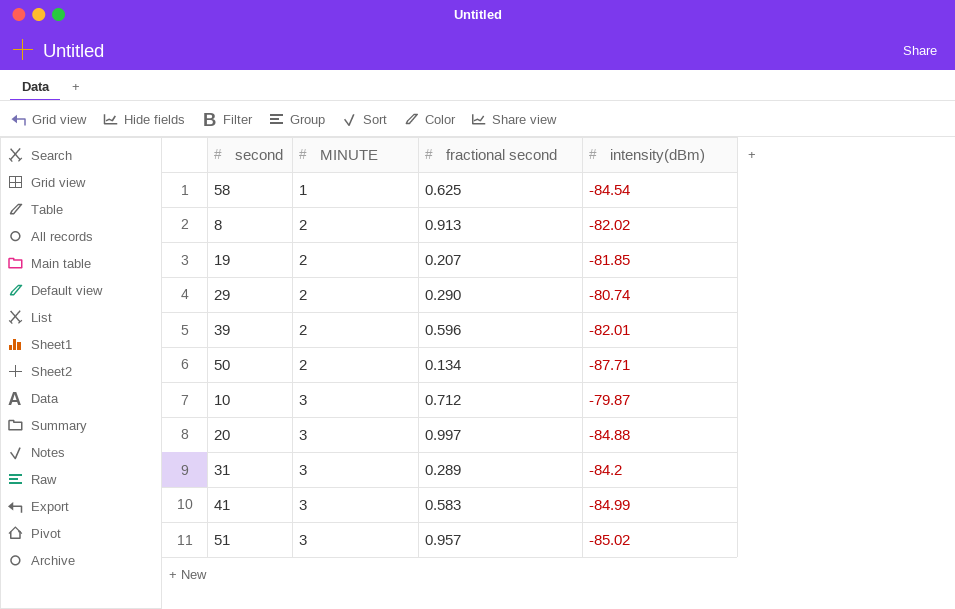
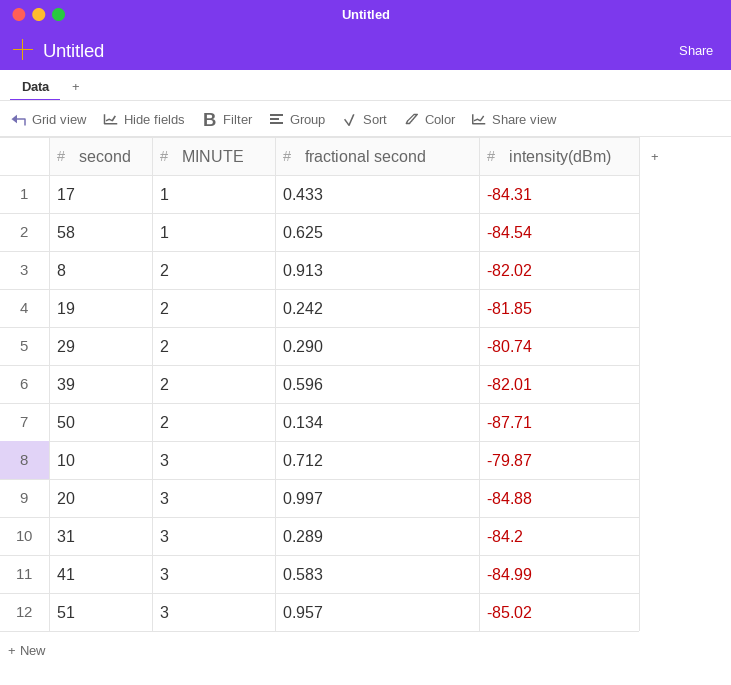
row 17: none -> 1 | 0.433 | -84.31
19 | fractional second: 0.207 -> 0.242

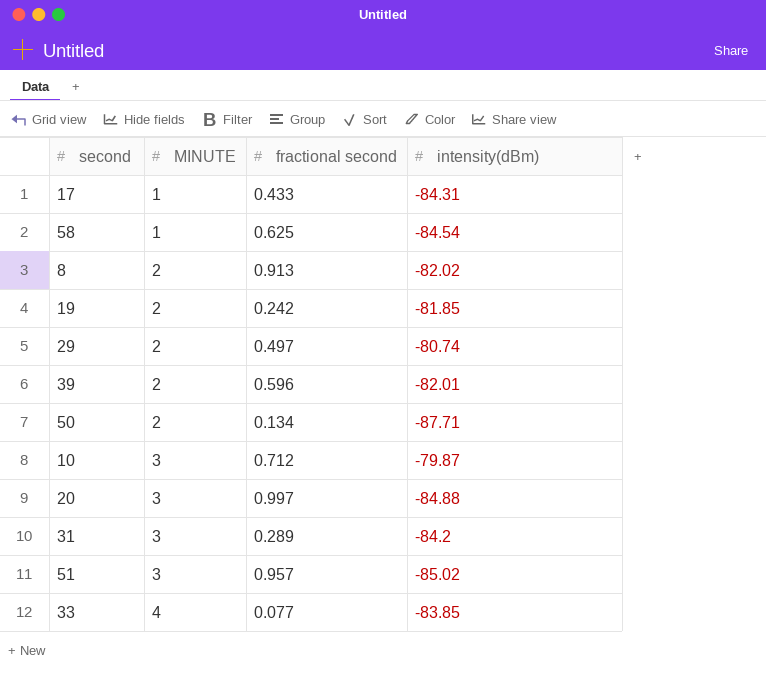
row 41: 3 | 0.583 | -84.99 -> none
29 | fractional second: 0.290 -> 0.497
row 33: none -> 4 | 0.077 | -83.85

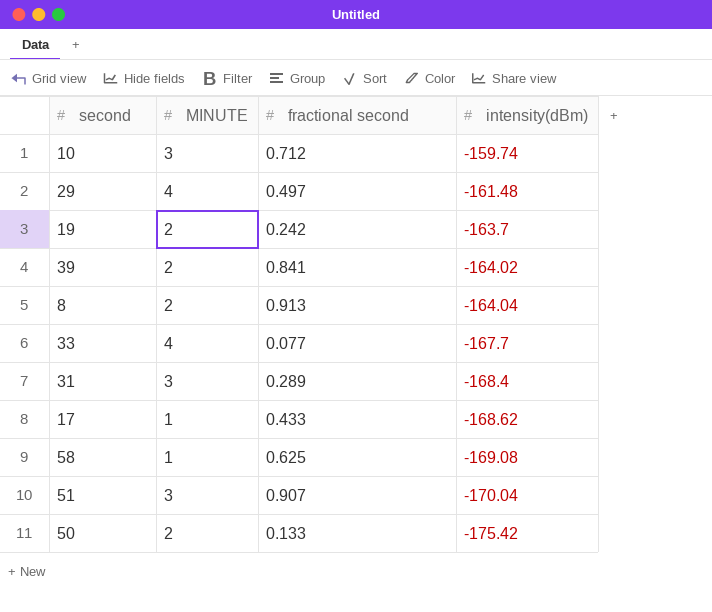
row order: MINUTE ascending -> intensity(dBm) descending
row 20: 3 | 0.997 | -84.88 -> none
10 | intensity(dBm): -79.87 -> -159.74
29 | MINUTE: 2 -> 4
29 | intensity(dBm): -80.74 -> -161.48
19 | intensity(dBm): -81.85 -> -163.7
39 | fractional second: 0.596 -> 0.841
39 | intensity(dBm): -82.01 -> -164.02
8 | intensity(dBm): -82.02 -> -164.04
33 | intensity(dBm): -83.85 -> -167.7
31 | intensity(dBm): -84.2 -> -168.4
17 | intensity(dBm): -84.31 -> -168.62
58 | intensity(dBm): -84.54 -> -169.08
51 | fractional second: 0.957 -> 0.907
51 | intensity(dBm): -85.02 -> -170.04
50 | fractional second: 0.134 -> 0.133
50 | intensity(dBm): -87.71 -> -175.42

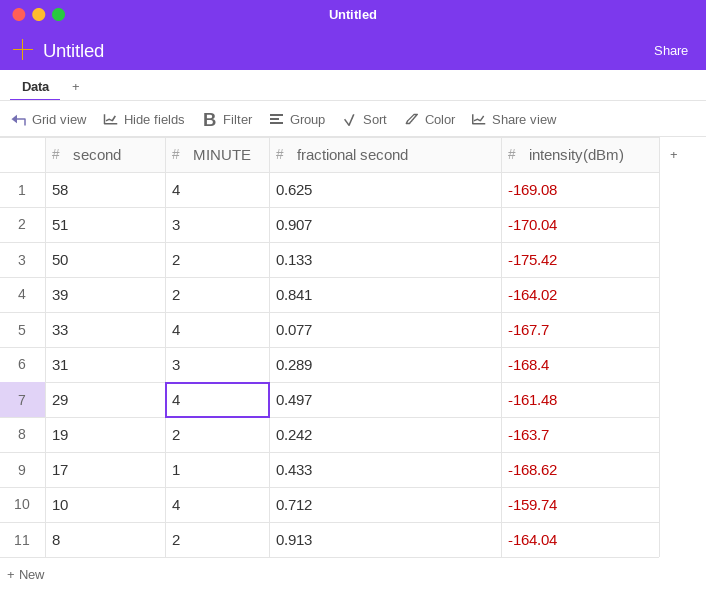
row order: intensity(dBm) descending -> second descending
58 | MINUTE: 1 -> 4
10 | MINUTE: 3 -> 4

